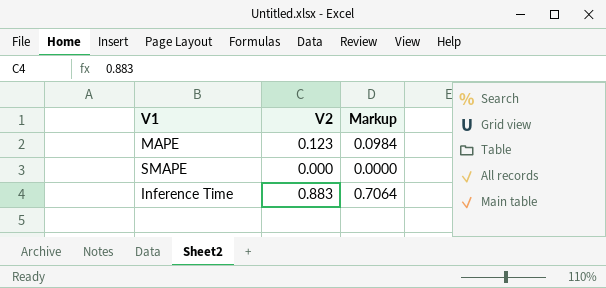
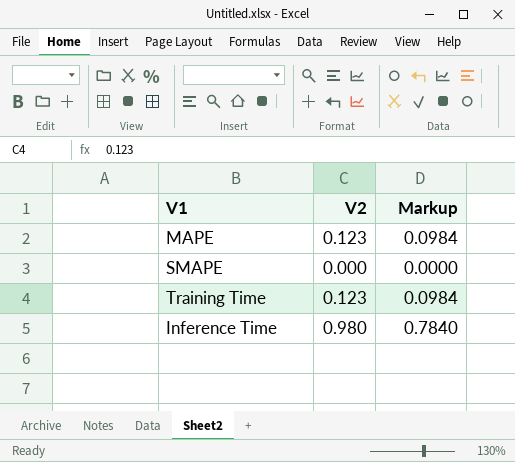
row Training Time: none -> 0.123 | 0.0984
Inference Time | V2: 0.883 -> 0.980
Inference Time | Markup: 0.7064 -> 0.7840

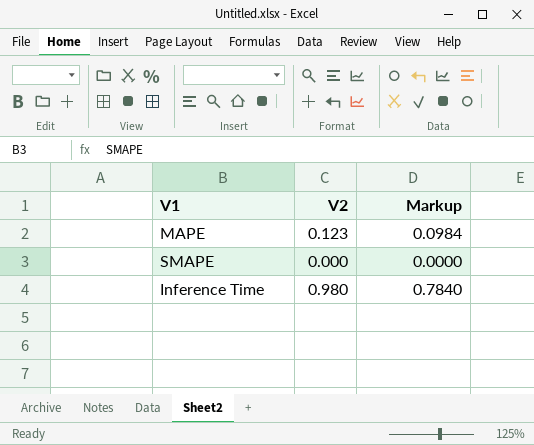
row Training Time: 0.123 | 0.0984 -> none

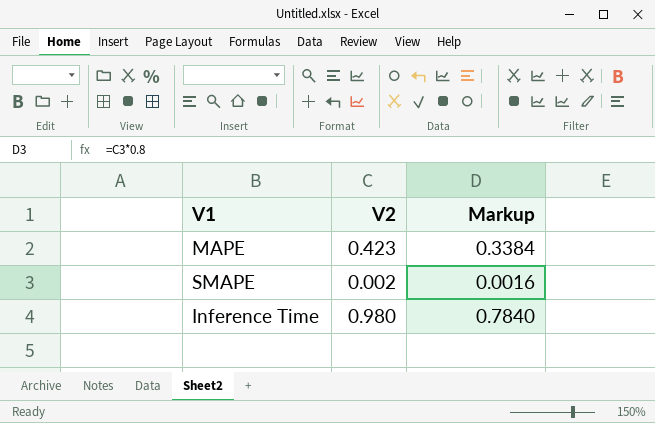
MAPE | V2: 0.123 -> 0.423
MAPE | Markup: 0.0984 -> 0.3384
SMAPE | V2: 0.000 -> 0.002
SMAPE | Markup: 0.0000 -> 0.0016

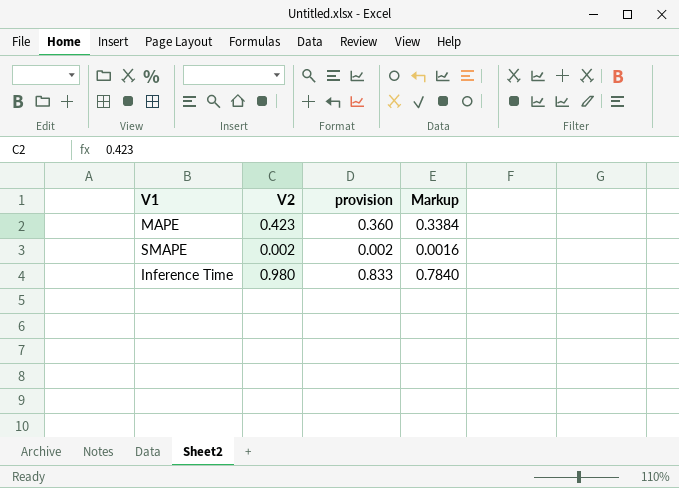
column provision | formula: none -> [V2] * 0.85

